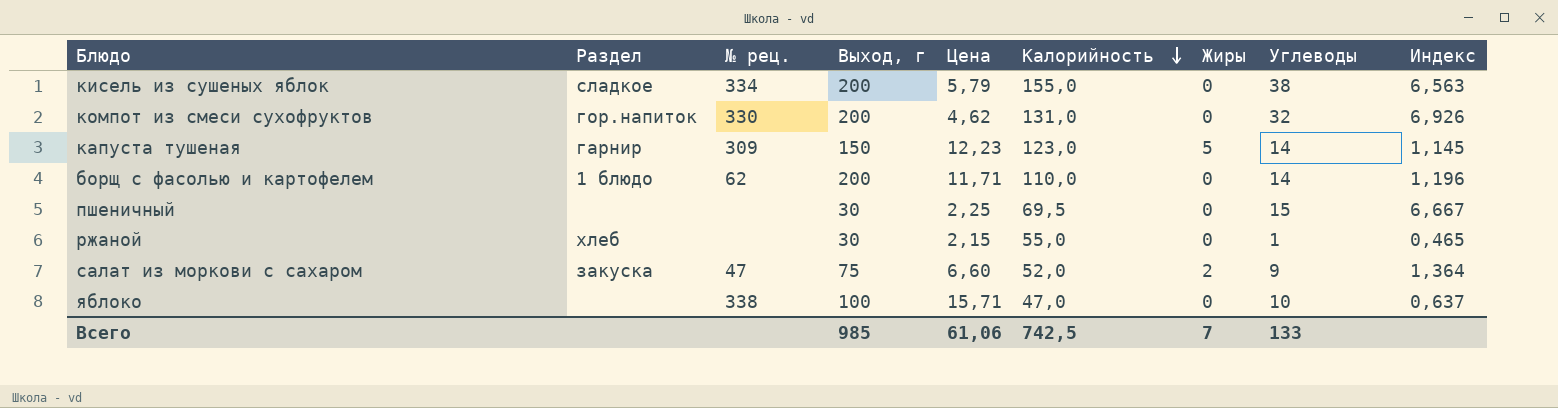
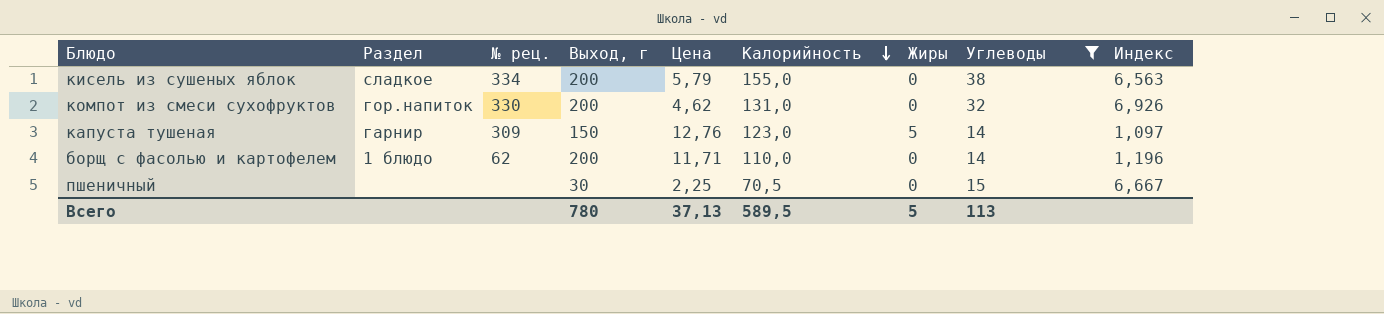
filter: none -> Углеводы >= 14
капуста тушеная | Цена: 12,23 -> 12,76
капуста тушеная | Индекс: 1,145 -> 1,097
пшеничный | Калорийность: 69,5 -> 70,5
Всего | Выход, г: 985 -> 780
Всего | Цена: 61,06 -> 37,13
Всего | Калорийность: 742,5 -> 589,5
Всего | Жиры: 7 -> 5
Всего | Углеводы: 133 -> 113

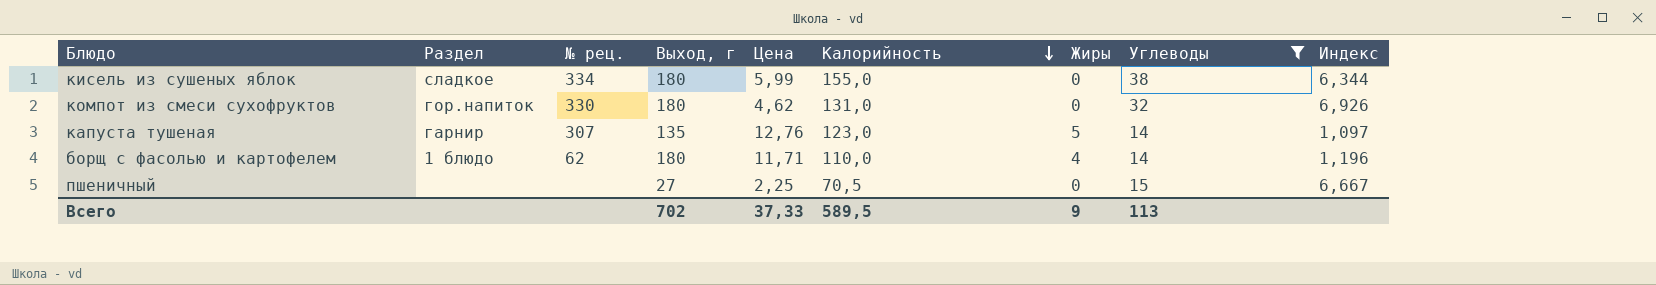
кисель из сушеных яблок | Выход, г: 200 -> 180
кисель из сушеных яблок | Цена: 5,79 -> 5,99
кисель из сушеных яблок | Индекс: 6,563 -> 6,344
компот из смеси сухофруктов | Выход, г: 200 -> 180
капуста тушеная | № рец.: 309 -> 307
капуста тушеная | Выход, г: 150 -> 135
борщ с фасолью и картофелем | Выход, г: 200 -> 180
борщ с фасолью и картофелем | Жиры: 0 -> 4
пшеничный | Выход, г: 30 -> 27
Всего | Выход, г: 780 -> 702
Всего | Цена: 37,13 -> 37,33
Всего | Жиры: 5 -> 9

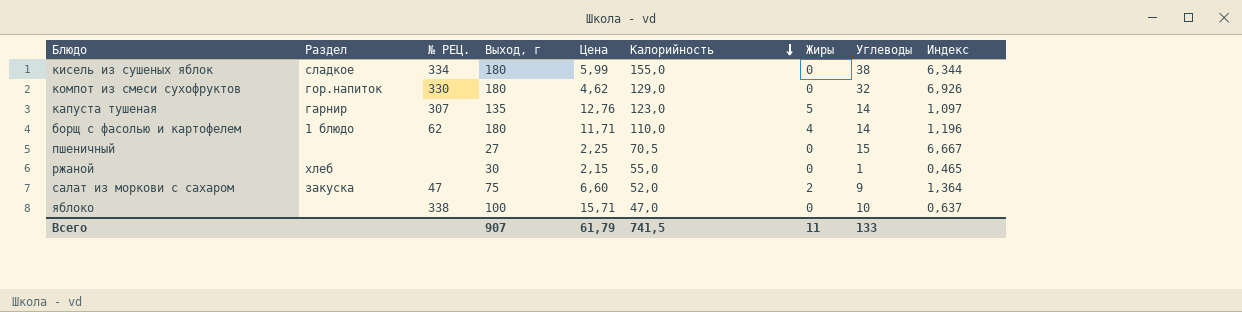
filter: Углеводы >= 14 -> none
column name: № рец. -> № РЕЦ.
компот из смеси сухофруктов | Калорийность: 131,0 -> 129,0
Всего | Выход, г: 702 -> 907
Всего | Цена: 37,33 -> 61,79
Всего | Калорийность: 589,5 -> 741,5
Всего | Жиры: 9 -> 11
Всего | Углеводы: 113 -> 133

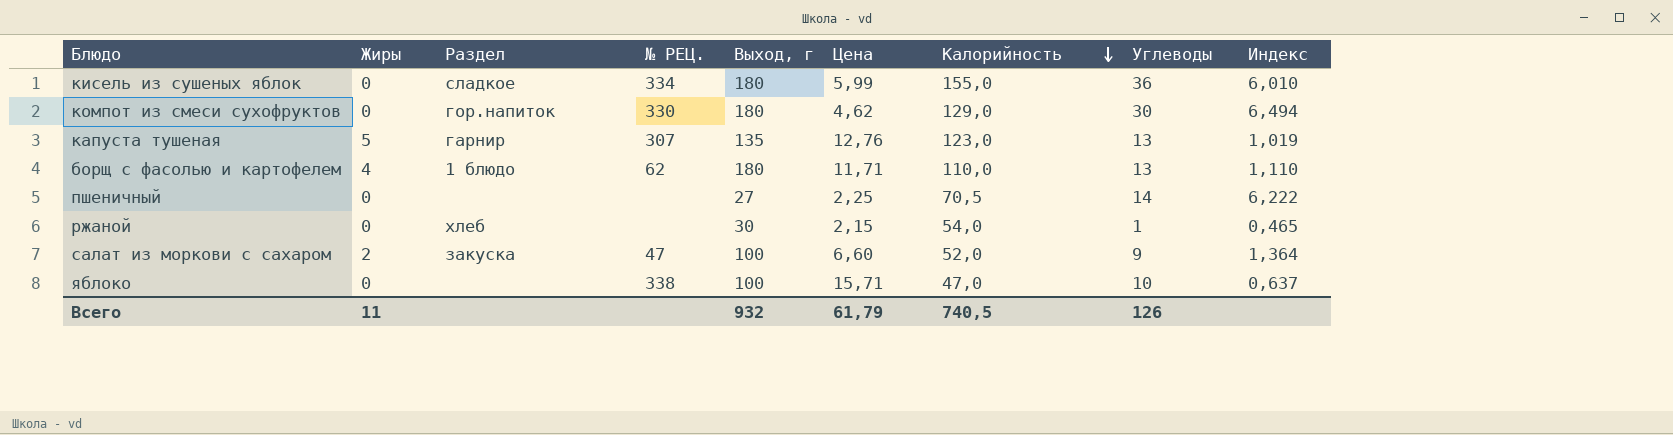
column Жиры | position: 7 -> 2
кисель из сушеных яблок | Углеводы: 38 -> 36
кисель из сушеных яблок | Индекс: 6,344 -> 6,010
компот из смеси сухофруктов | Углеводы: 32 -> 30
компот из смеси сухофруктов | Индекс: 6,926 -> 6,494
капуста тушеная | Углеводы: 14 -> 13
капуста тушеная | Индекс: 1,097 -> 1,019
борщ с фасолью и картофелем | Углеводы: 14 -> 13
борщ с фасолью и картофелем | Индекс: 1,196 -> 1,110
пшеничный | Углеводы: 15 -> 14
пшеничный | Индекс: 6,667 -> 6,222
ржаной | Калорийность: 55,0 -> 54,0
салат из моркови с сахаром | Выход, г: 75 -> 100
Всего | Выход, г: 907 -> 932
Всего | Калорийность: 741,5 -> 740,5
Всего | Углеводы: 133 -> 126

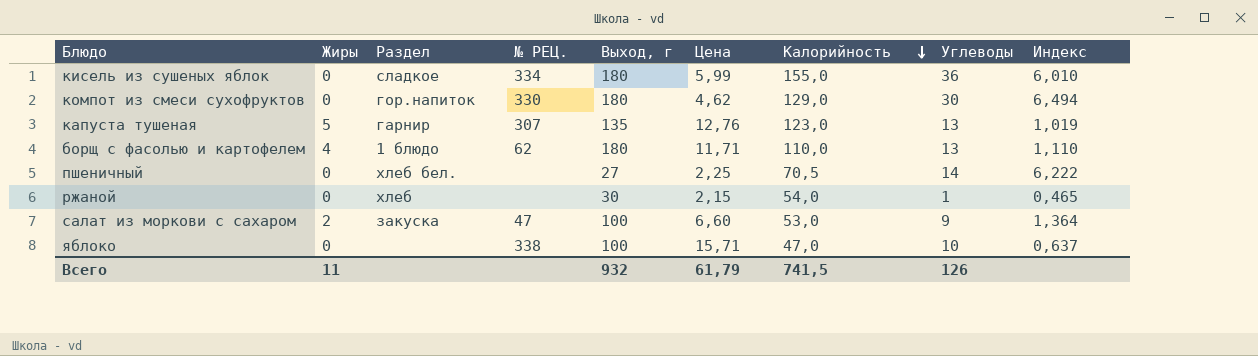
пшеничный | Раздел: none -> хлеб бел.
салат из моркови с сахаром | Калорийность: 52,0 -> 53,0
Всего | Калорийность: 740,5 -> 741,5

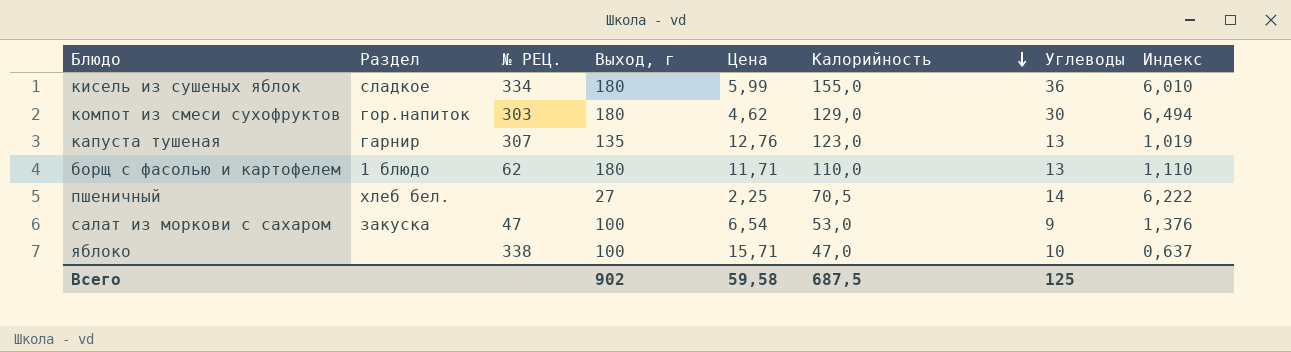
column Жиры | position: 2 -> none
row ржаной: 0 | хлеб | none | 30 | 2,15 | 54,0 | 1 | 0,465 -> none
компот из смеси сухофруктов | № РЕЦ.: 330 -> 303
салат из моркови с сахаром | Цена: 6,60 -> 6,54
салат из моркови с сахаром | Индекс: 1,364 -> 1,376
Всего | Выход, г: 932 -> 902
Всего | Цена: 61,79 -> 59,58
Всего | Калорийность: 741,5 -> 687,5
Всего | Углеводы: 126 -> 125

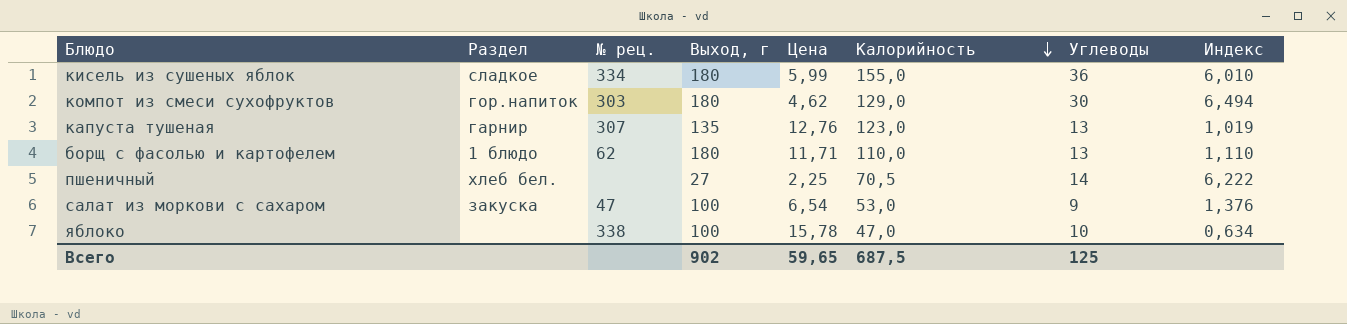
column name: № РЕЦ. -> № рец.
яблоко | Цена: 15,71 -> 15,78
яблоко | Индекс: 0,637 -> 0,634
Всего | Цена: 59,58 -> 59,65

